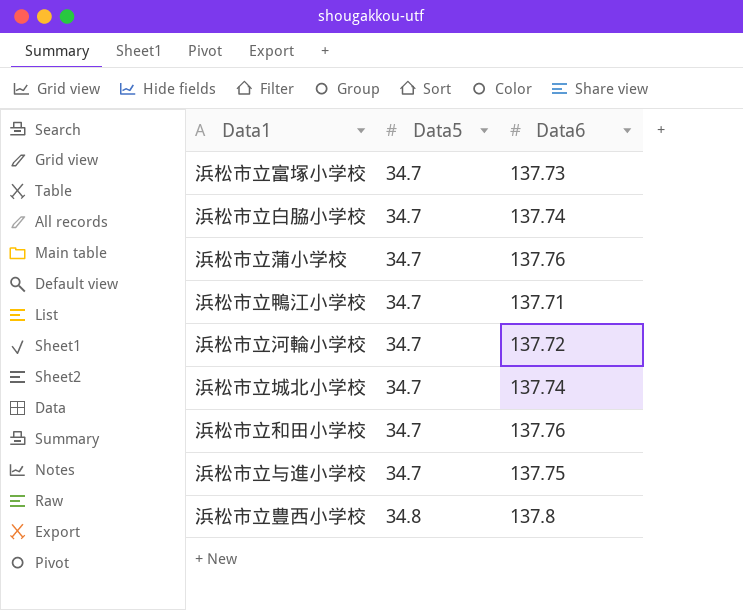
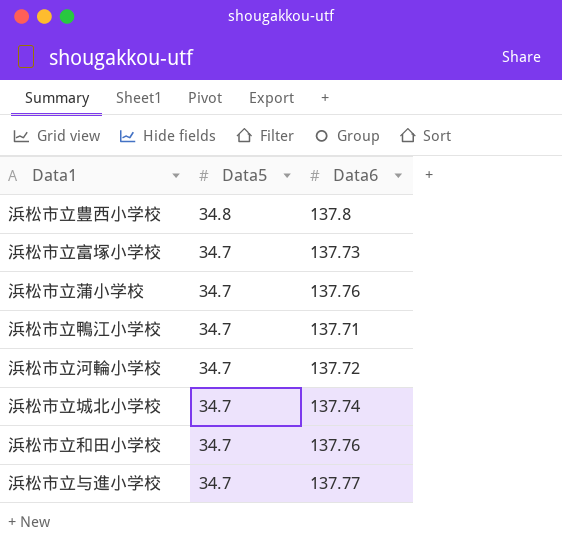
row order: Data5 ascending -> Data5 descending
row 浜松市立白脇小学校: 34.7 | 137.74 -> none
浜松市立与進小学校 | Data6: 137.75 -> 137.77

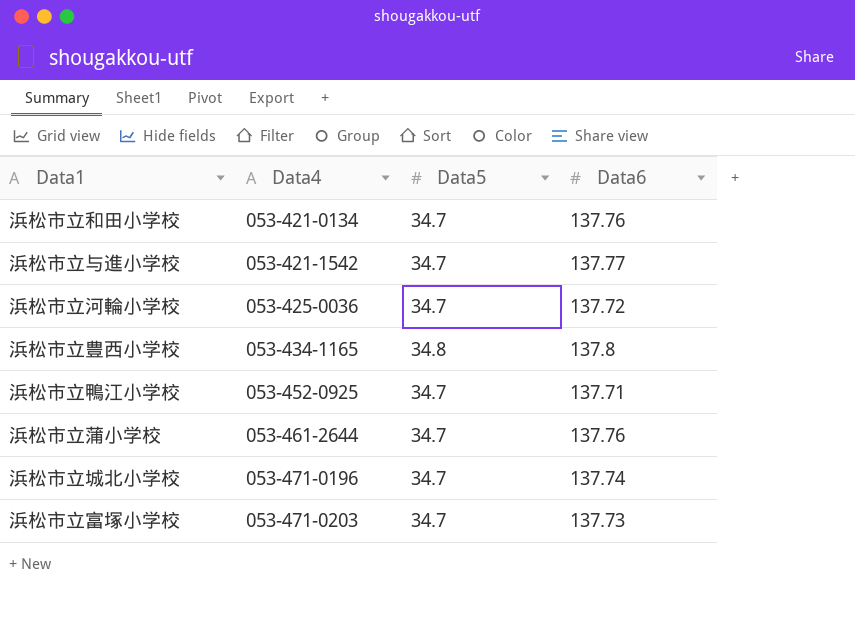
row order: Data5 descending -> Data4 ascending
column Data4 | position: none -> 2

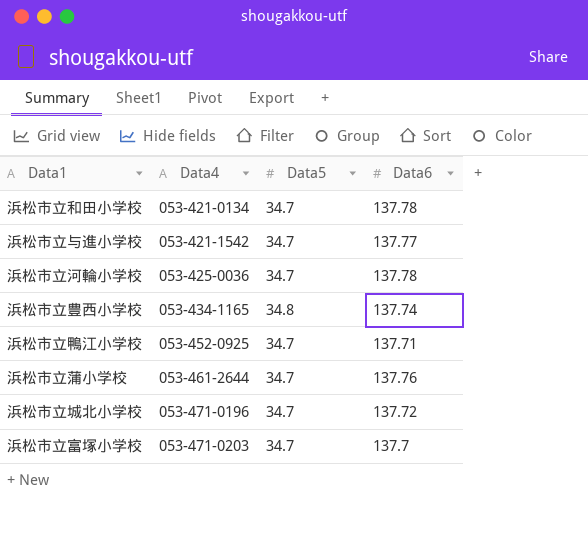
浜松市立和田小学校 | Data6: 137.76 -> 137.78
浜松市立河輪小学校 | Data6: 137.72 -> 137.78
浜松市立豊西小学校 | Data6: 137.8 -> 137.74
浜松市立城北小学校 | Data6: 137.74 -> 137.72
浜松市立富塚小学校 | Data6: 137.73 -> 137.7

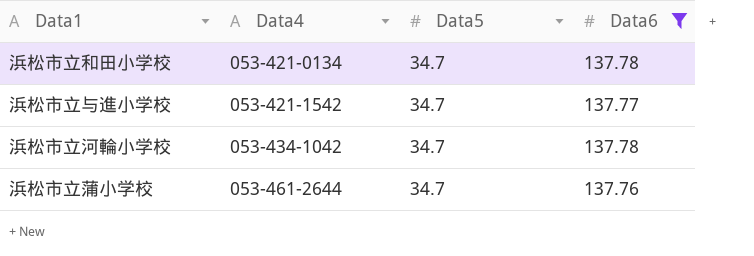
filter: none -> Data6 >= 137.76
浜松市立河輪小学校 | Data4: 053-425-0036 -> 053-434-1042

